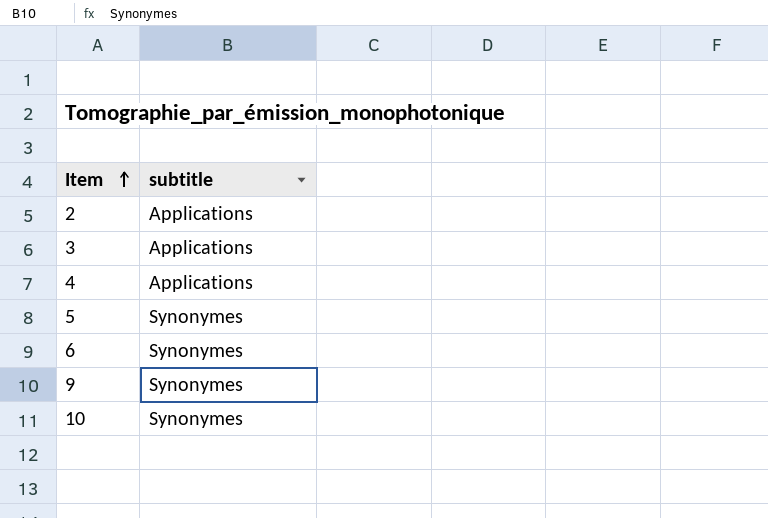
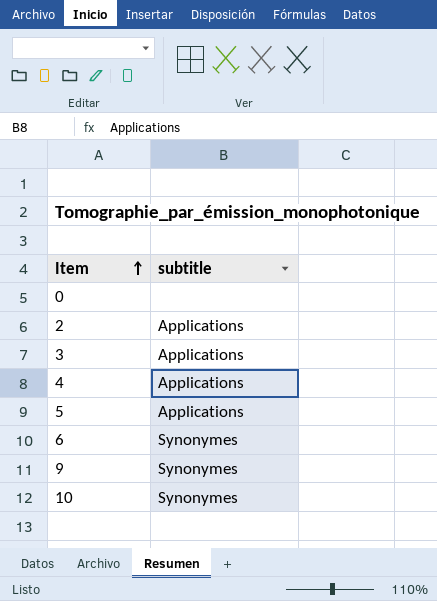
row 0: none -> none
5 | subtitle: Synonymes -> Applications

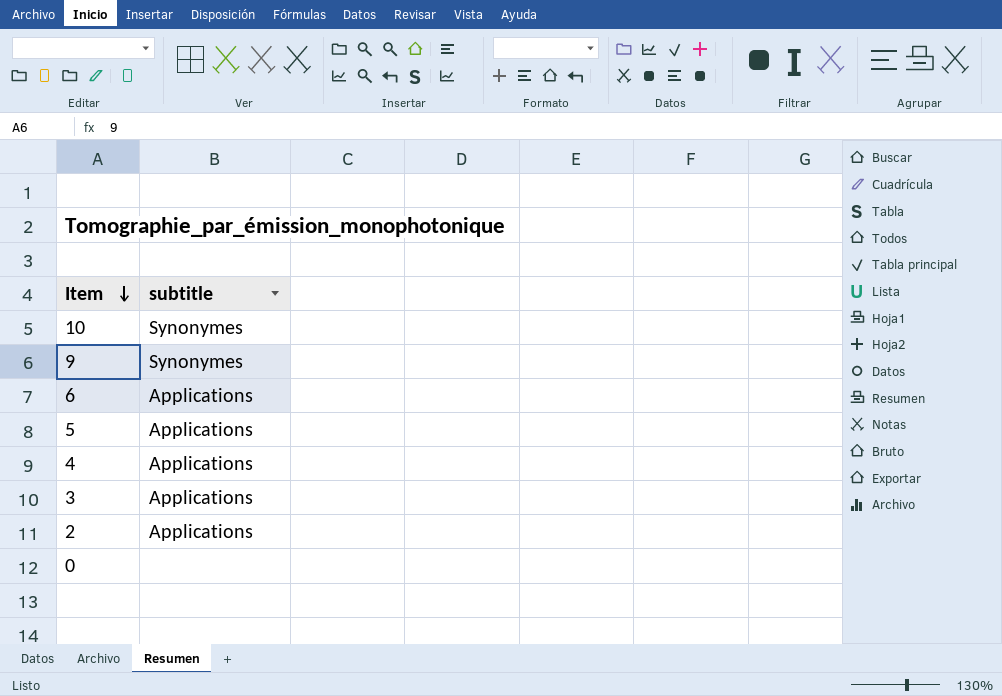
row order: Item ascending -> Item descending
6 | subtitle: Synonymes -> Applications

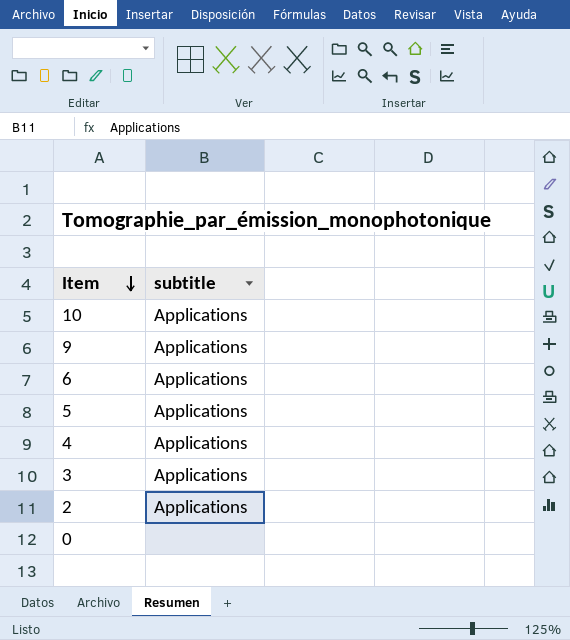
10 | subtitle: Synonymes -> Applications
9 | subtitle: Synonymes -> Applications

